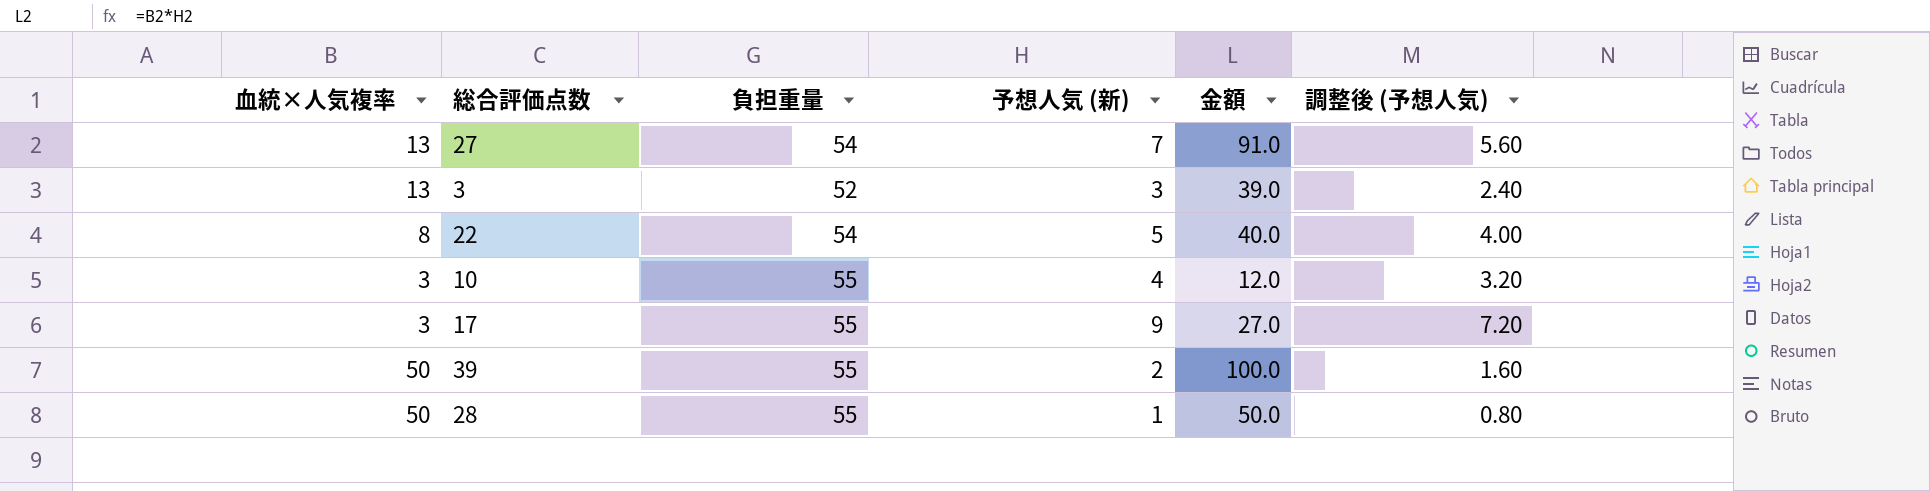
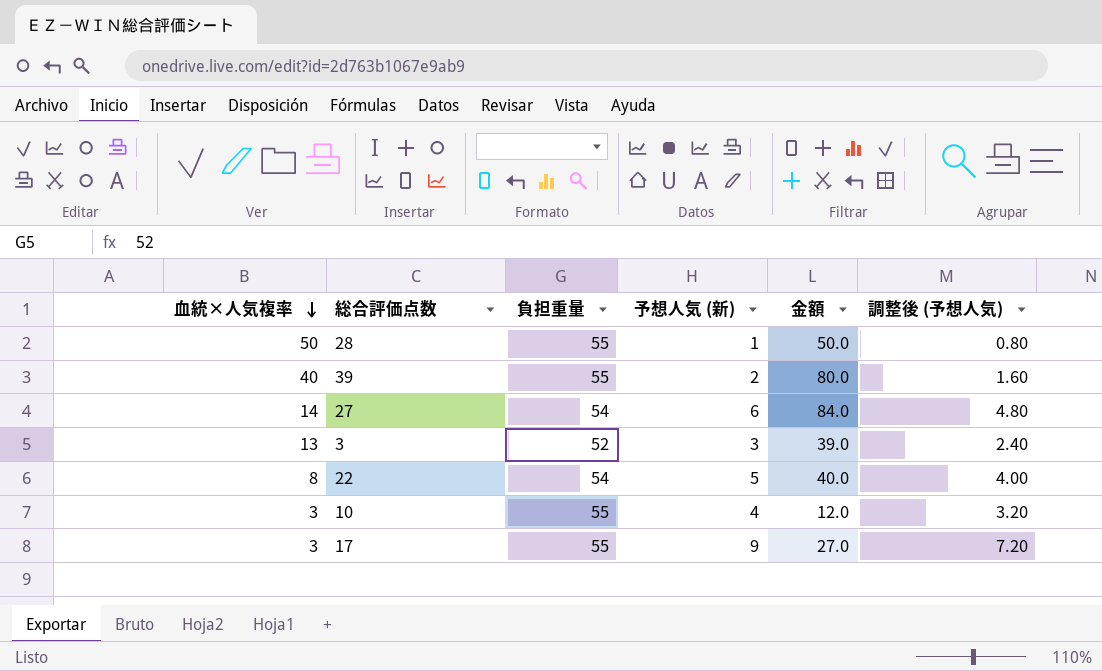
row order: none -> 血統×人気複率 descending
39 | 血統×人気複率: 50 -> 40
39 | 金額: 100.0 -> 80.0
27 | 血統×人気複率: 13 -> 14
27 | 予想人気 (新): 7 -> 6
27 | 金額: 91.0 -> 84.0
27 | 調整後 (予想人気): 5.60 -> 4.80

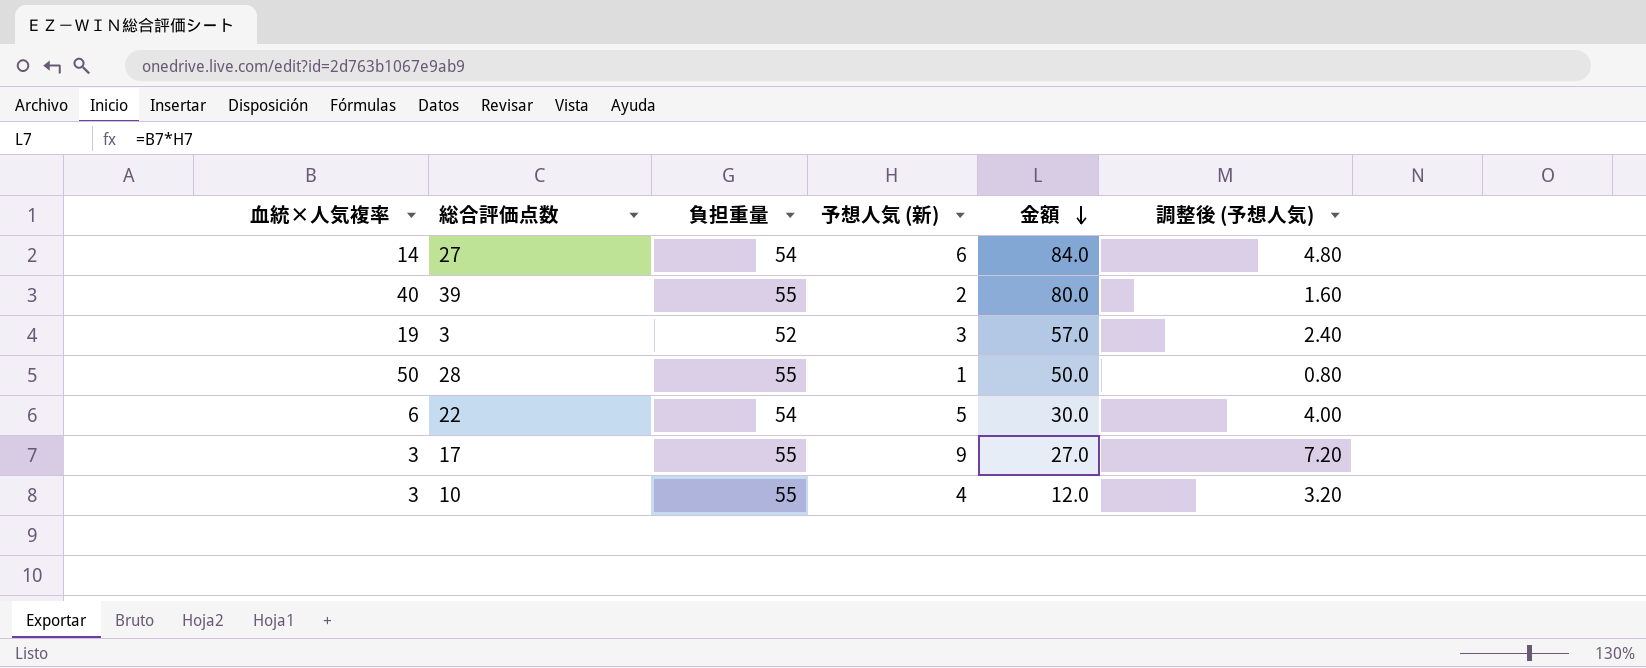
row order: 血統×人気複率 descending -> 金額 descending
3 | 血統×人気複率: 13 -> 19
3 | 金額: 39.0 -> 57.0
22 | 血統×人気複率: 8 -> 6
22 | 金額: 40.0 -> 30.0

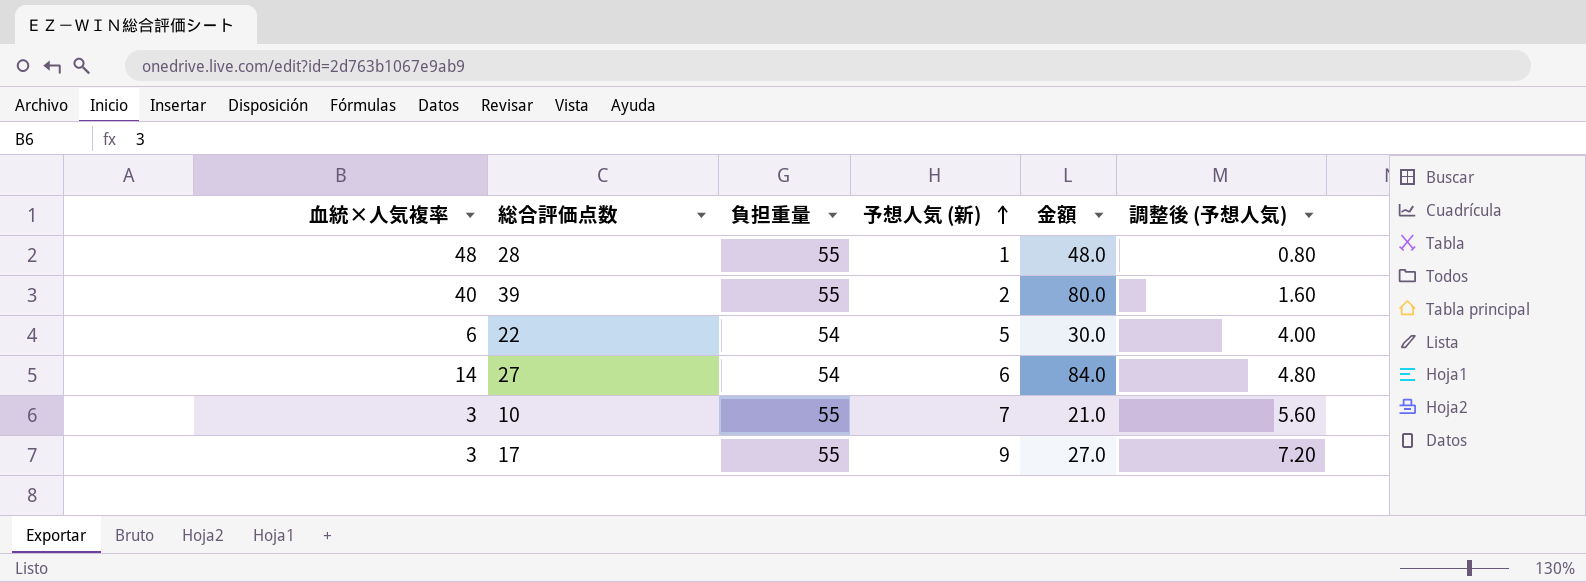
row order: 金額 descending -> 予想人気 (新) ascending
row 3: 19 | 52 | 3 | 57.0 | 2.40 -> none
28 | 血統×人気複率: 50 -> 48
28 | 金額: 50.0 -> 48.0
10 | 予想人気 (新): 4 -> 7
10 | 金額: 12.0 -> 21.0
10 | 調整後 (予想人気): 3.20 -> 5.60

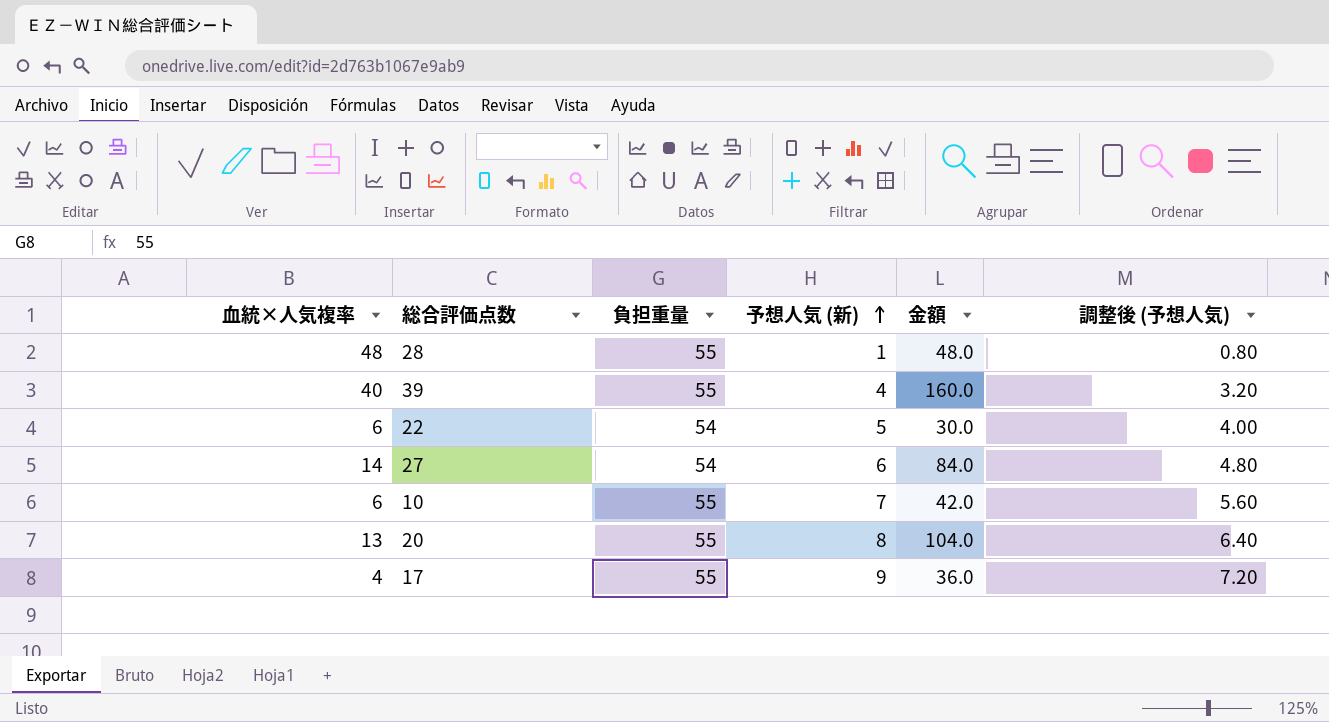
39 | 予想人気 (新): 2 -> 4
39 | 金額: 80.0 -> 160.0
39 | 調整後 (予想人気): 1.60 -> 3.20
10 | 血統×人気複率: 3 -> 6
10 | 金額: 21.0 -> 42.0
row 20: none -> 13 | 55 | 8 | 104.0 | 6.40
17 | 血統×人気複率: 3 -> 4
17 | 金額: 27.0 -> 36.0

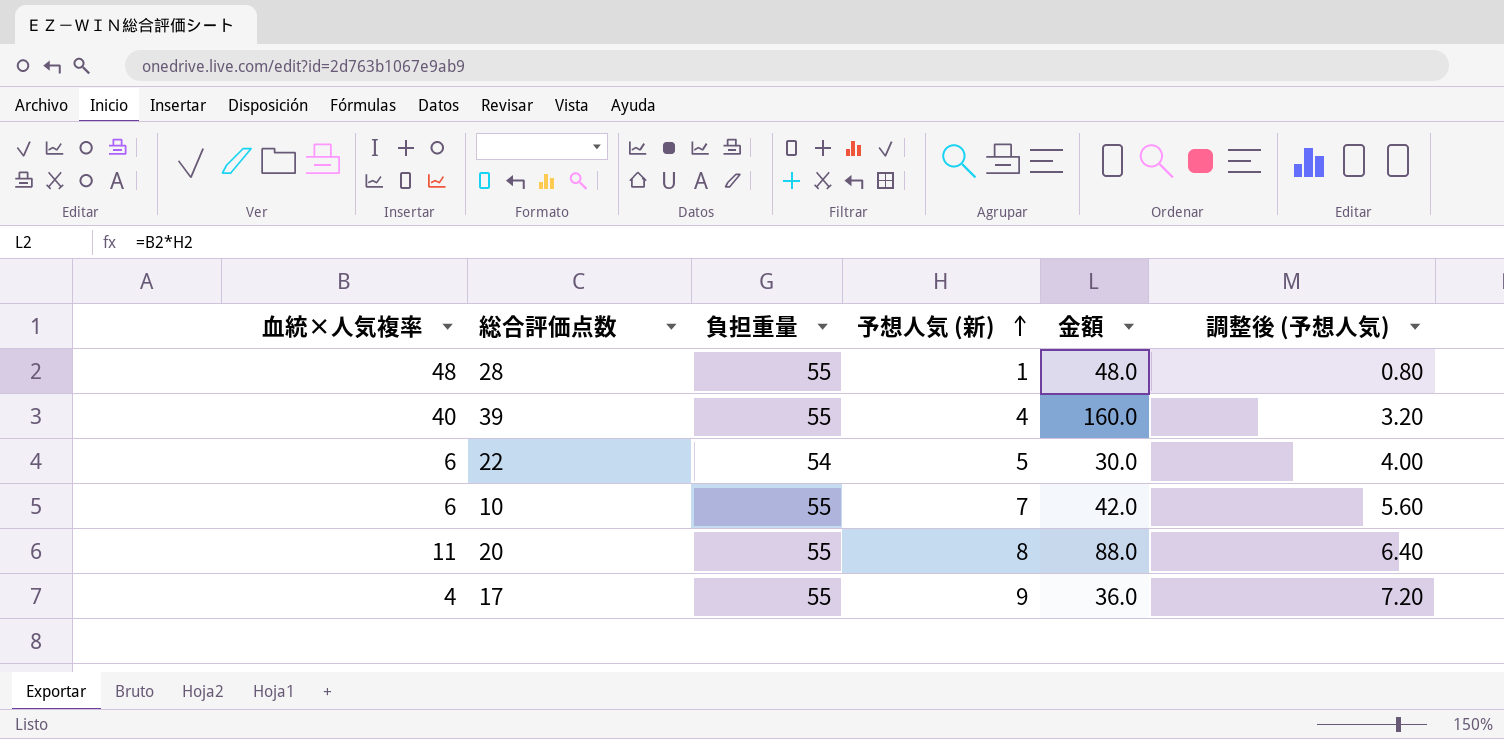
row 27: 14 | 54 | 6 | 84.0 | 4.80 -> none
20 | 血統×人気複率: 13 -> 11
20 | 金額: 104.0 -> 88.0

